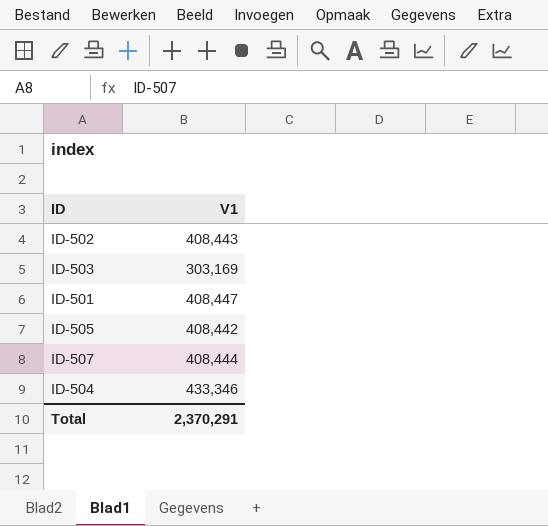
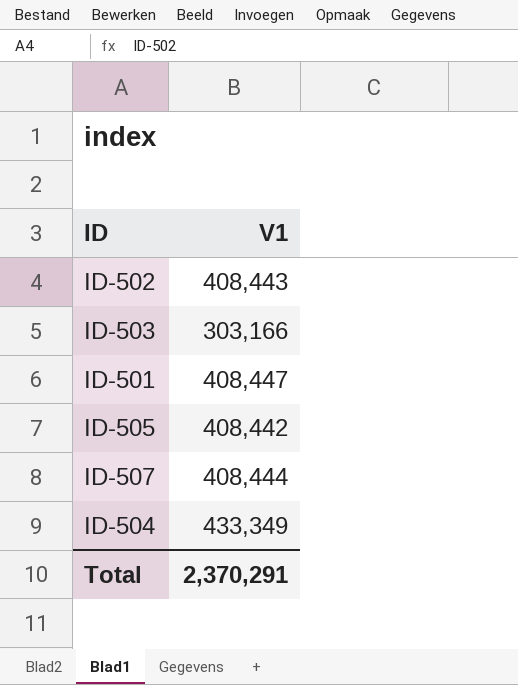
ID-503 | V1: 303,169 -> 303,166
ID-504 | V1: 433,346 -> 433,349

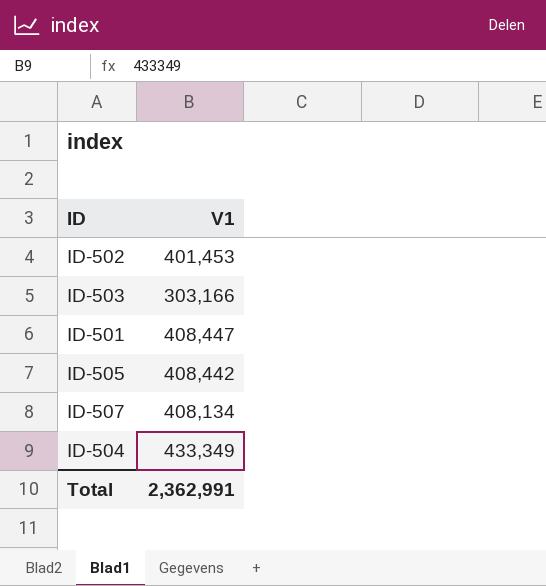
ID-502 | V1: 408,443 -> 401,453
ID-507 | V1: 408,444 -> 408,134
Total | V1: 2,370,291 -> 2,362,991

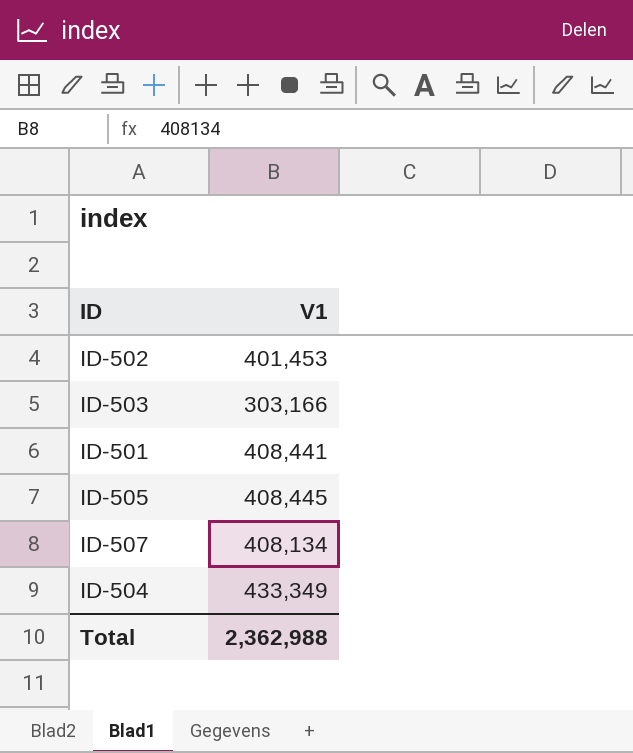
ID-501 | V1: 408,447 -> 408,441
ID-505 | V1: 408,442 -> 408,445
Total | V1: 2,362,991 -> 2,362,988

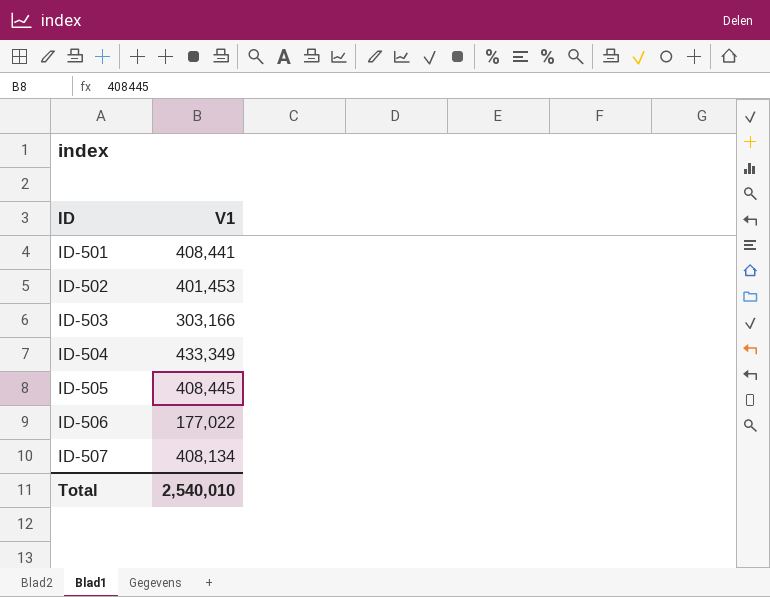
row order: none -> ID ascending
row ID-506: none -> 177,022
Total | V1: 2,362,988 -> 2,540,010

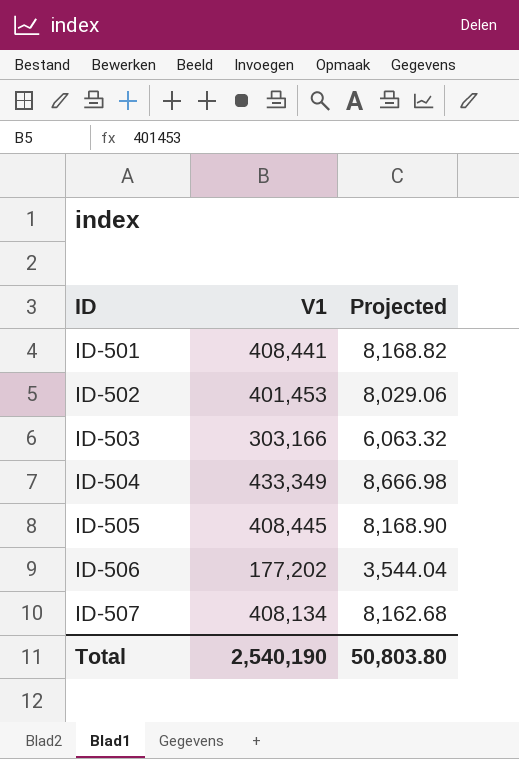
column Projected | formula: none -> [V1] * 0.02
ID-506 | V1: 177,022 -> 177,202
Total | V1: 2,540,010 -> 2,540,190

